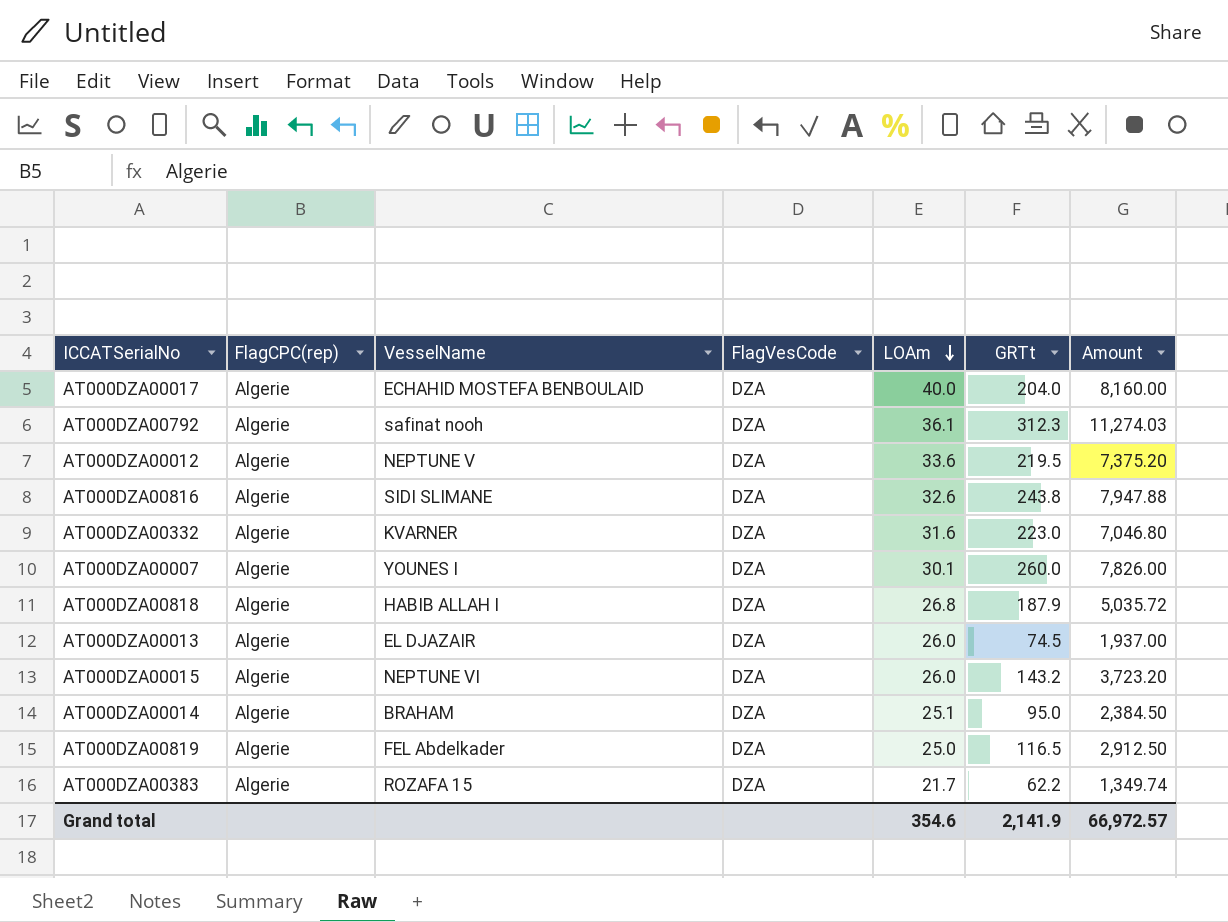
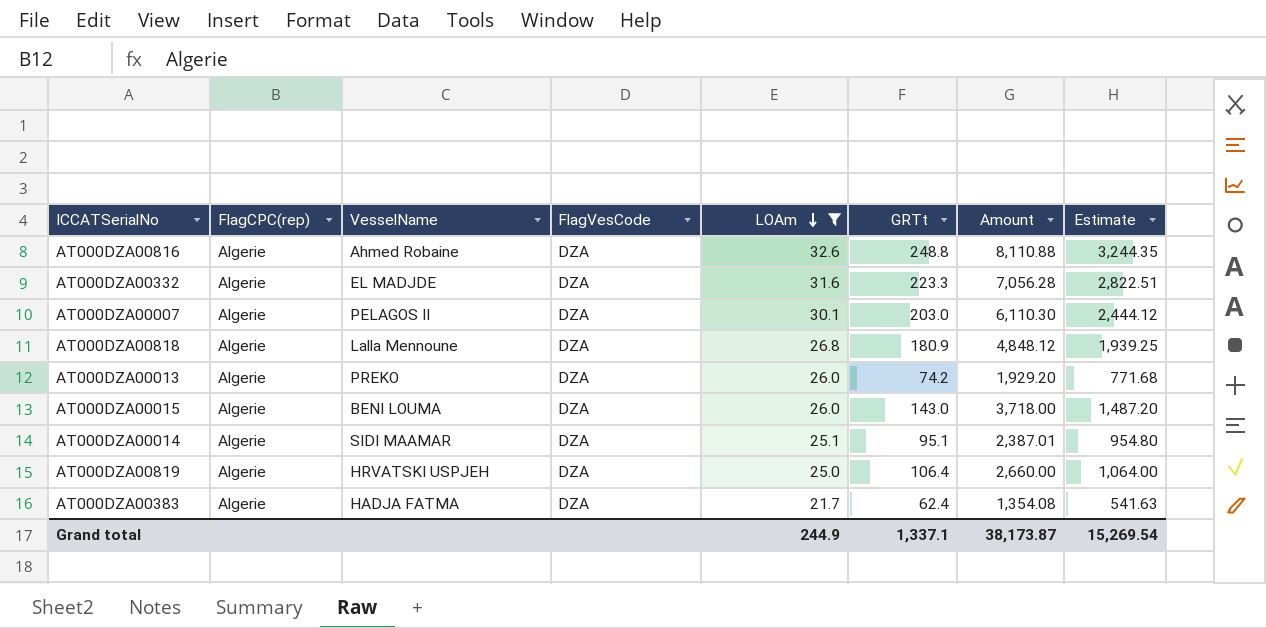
filter: none -> LOAm <= 32.6
column Estimate | formula: none -> [Amount] * 0.4
AT000DZA00816 | VesselName: SIDI SLIMANE -> Ahmed Robaine
AT000DZA00816 | GRTt: 243.8 -> 248.8
AT000DZA00816 | Amount: 7,947.88 -> 8,110.88
AT000DZA00332 | VesselName: KVARNER -> EL MADJDE
AT000DZA00332 | GRTt: 223.0 -> 223.3
AT000DZA00332 | Amount: 7,046.80 -> 7,056.28
AT000DZA00007 | VesselName: YOUNES I -> PELAGOS II
AT000DZA00007 | GRTt: 260.0 -> 203.0
AT000DZA00007 | Amount: 7,826.00 -> 6,110.30
AT000DZA00818 | VesselName: HABIB ALLAH I -> Lalla Mennoune
AT000DZA00818 | GRTt: 187.9 -> 180.9
AT000DZA00818 | Amount: 5,035.72 -> 4,848.12
AT000DZA00013 | VesselName: EL DJAZAIR -> PREKO
AT000DZA00013 | GRTt: 74.5 -> 74.2
AT000DZA00013 | Amount: 1,937.00 -> 1,929.20
AT000DZA00015 | VesselName: NEPTUNE VI -> BENI LOUMA
AT000DZA00015 | GRTt: 143.2 -> 143.0
AT000DZA00015 | Amount: 3,723.20 -> 3,718.00
AT000DZA00014 | VesselName: BRAHAM -> SIDI MAAMAR
AT000DZA00014 | GRTt: 95.0 -> 95.1
AT000DZA00014 | Amount: 2,384.50 -> 2,387.01
AT000DZA00819 | VesselName: FEL Abdelkader -> HRVATSKI USPJEH
AT000DZA00819 | GRTt: 116.5 -> 106.4
AT000DZA00819 | Amount: 2,912.50 -> 2,660.00
AT000DZA00383 | VesselName: ROZAFA 15 -> HADJA FATMA
AT000DZA00383 | GRTt: 62.2 -> 62.4
AT000DZA00383 | Amount: 1,349.74 -> 1,354.08
Grand total | LOAm: 354.6 -> 244.9
Grand total | GRTt: 2,141.9 -> 1,337.1
Grand total | Amount: 66,972.57 -> 38,173.87

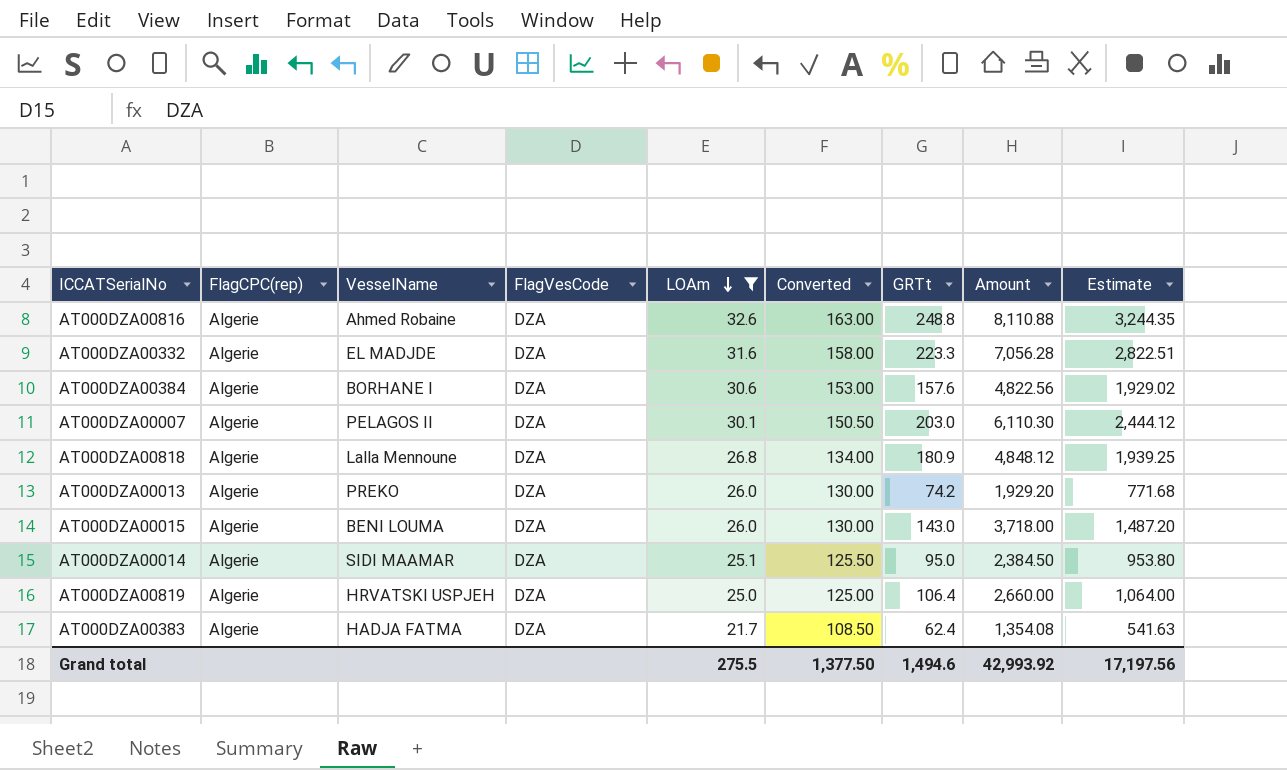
column Converted | formula: none -> [LOAm] * 5
row AT000DZA00384: none -> Algerie | BORHANE I | DZA | 30.6 | 153.00 | 157.6 | 4,822.56 | 1,929.02
AT000DZA00014 | GRTt: 95.1 -> 95.0
AT000DZA00014 | Amount: 2,387.01 -> 2,384.50
AT000DZA00014 | Estimate: 954.80 -> 953.80
Grand total | LOAm: 244.9 -> 275.5
Grand total | GRTt: 1,337.1 -> 1,494.6
Grand total | Amount: 38,173.87 -> 42,993.92
Grand total | Estimate: 15,269.54 -> 17,197.56

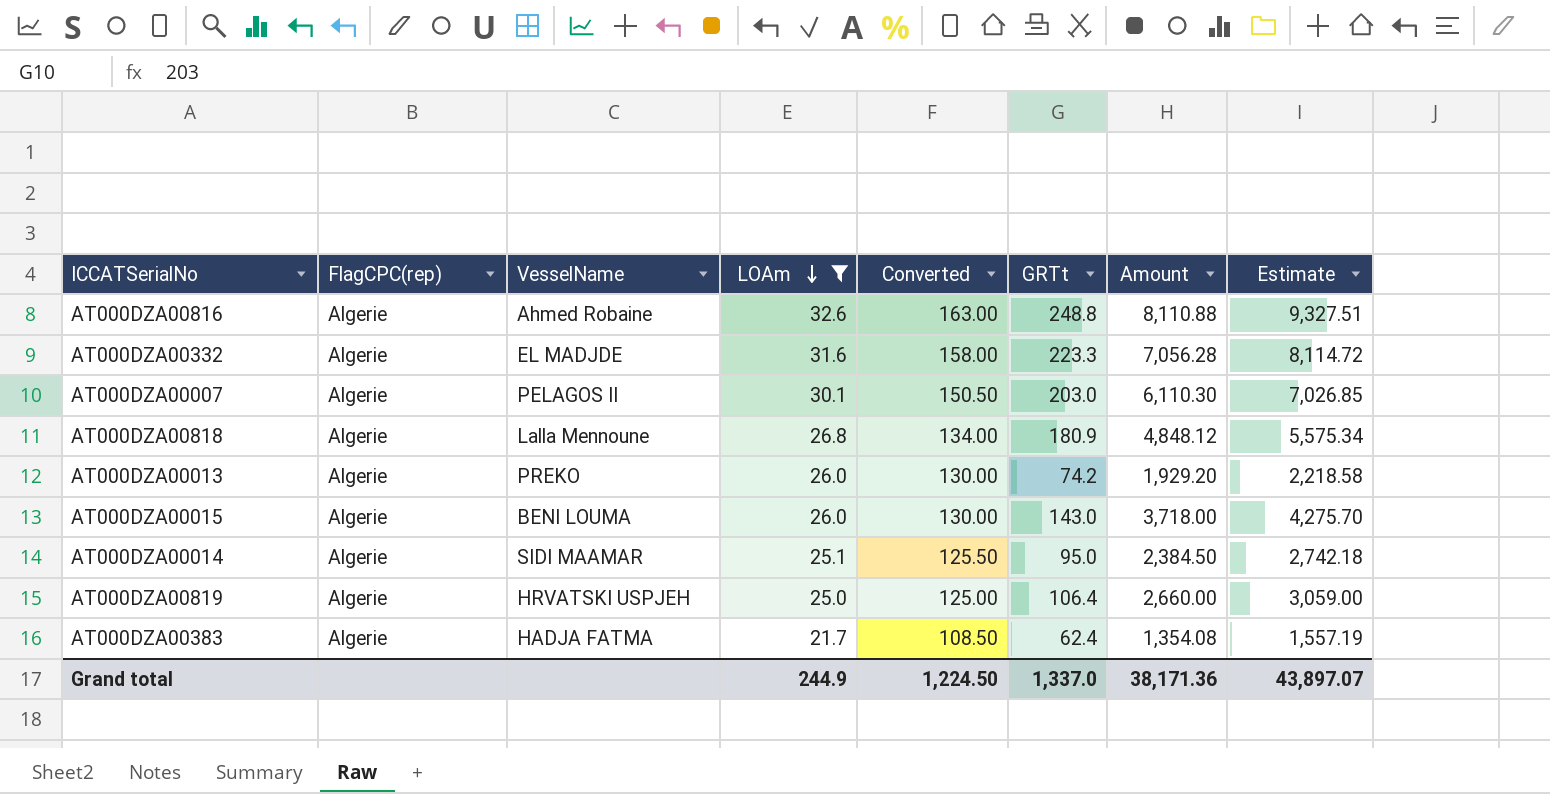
column FlagVesCode | position: 4 -> none
column Estimate | formula: [Amount] * 0.4 -> [Amount] * 1.15
row AT000DZA00384: Algerie | BORHANE I | DZA | 30.6 | 153.00 | 157.6 | 4,822.56 | 1,929.02 -> none
Grand total | LOAm: 275.5 -> 244.9
Grand total | Converted: 1,377.50 -> 1,224.50
Grand total | GRTt: 1,494.6 -> 1,337.0
Grand total | Amount: 42,993.92 -> 38,171.36
Grand total | Estimate: 17,197.56 -> 43,897.07

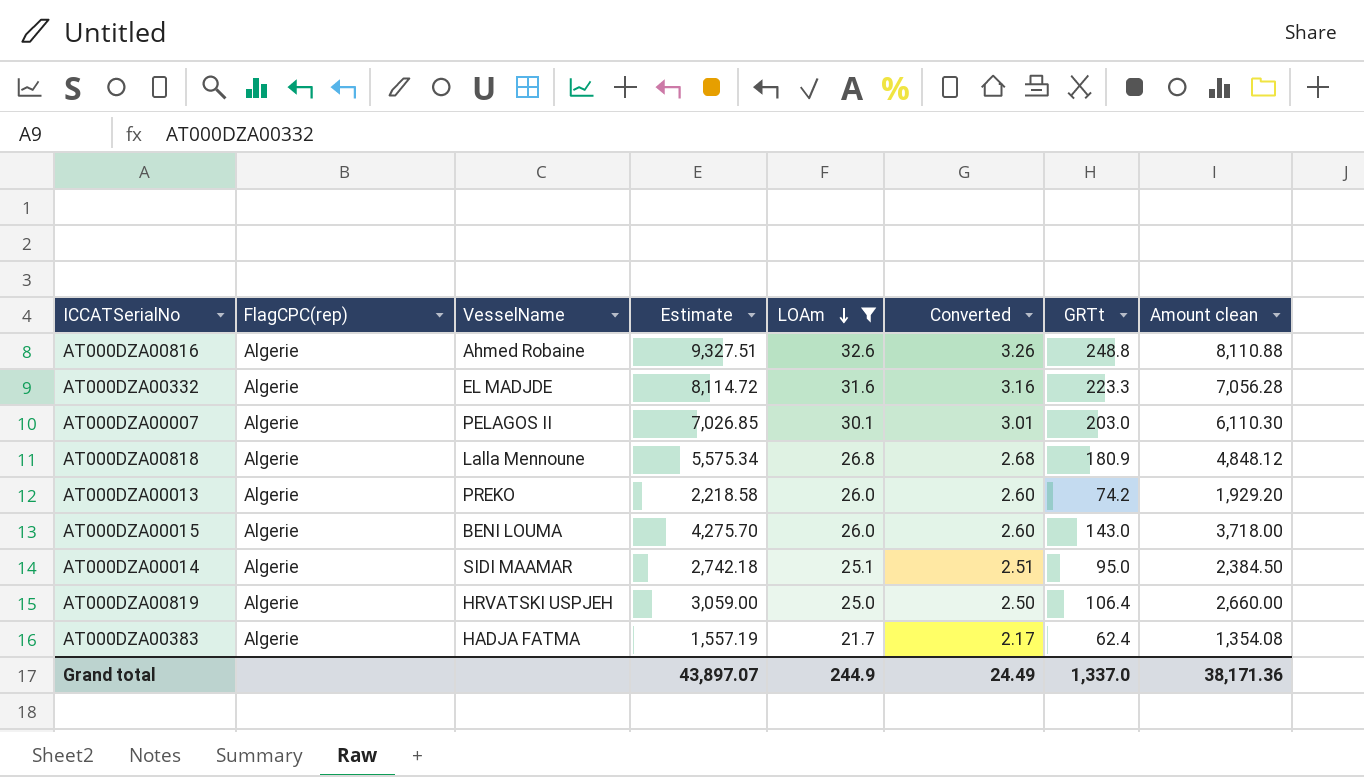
column Estimate | position: 8 -> 4
column Converted | formula: [LOAm] * 5 -> [LOAm] * 0.1
column name: Amount -> Amount clean
Grand total | Converted: 1,224.50 -> 24.49

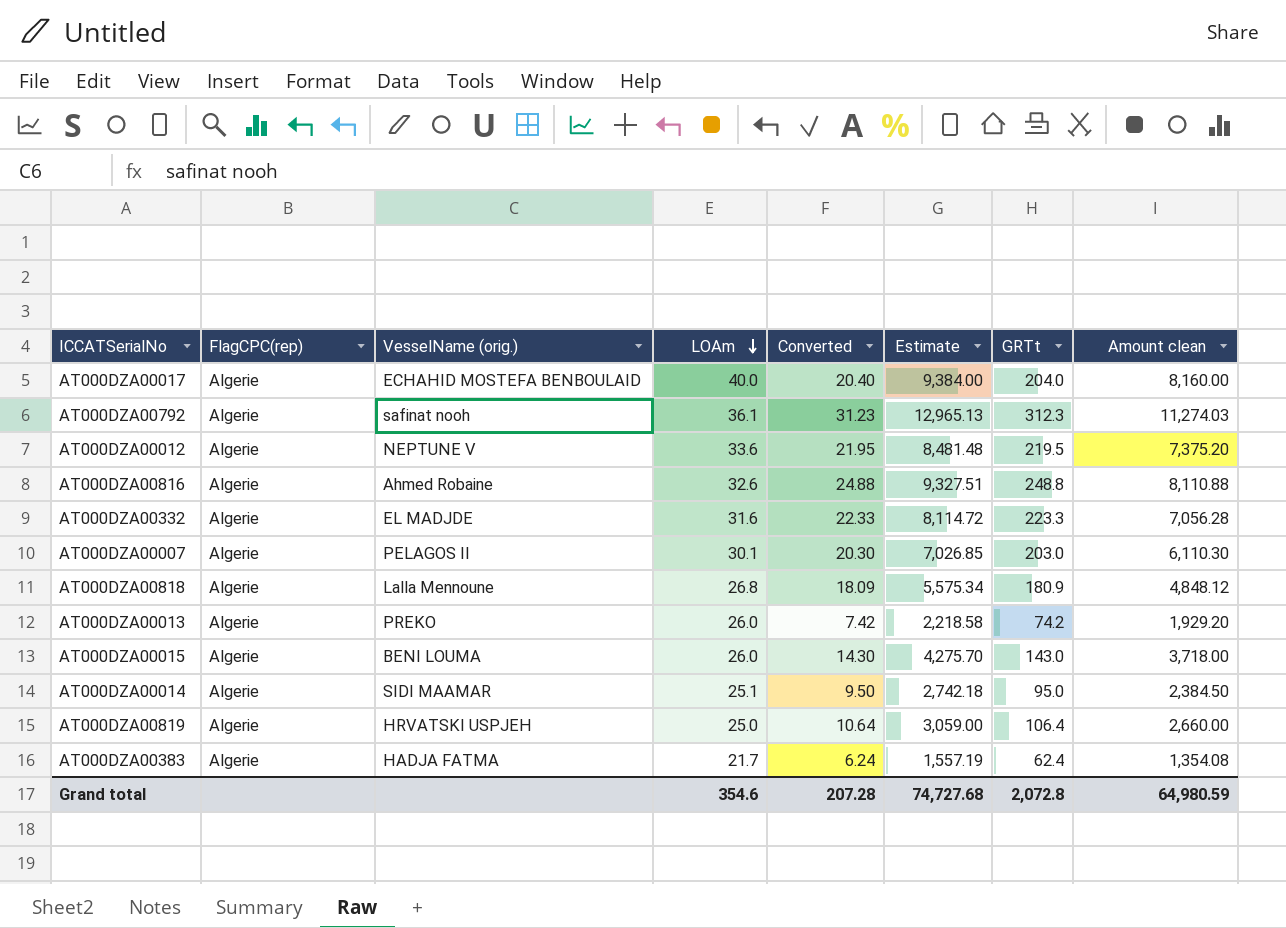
filter: LOAm <= 32.6 -> none
column name: VesselName -> VesselName (orig.)
column Converted | formula: [LOAm] * 0.1 -> [GRTt] * 0.1
column Estimate | position: 4 -> 6
Grand total | LOAm: 244.9 -> 354.6
Grand total | Converted: 24.49 -> 207.28
Grand total | Estimate: 43,897.07 -> 74,727.68
Grand total | GRTt: 1,337.0 -> 2,072.8
Grand total | Amount clean: 38,171.36 -> 64,980.59

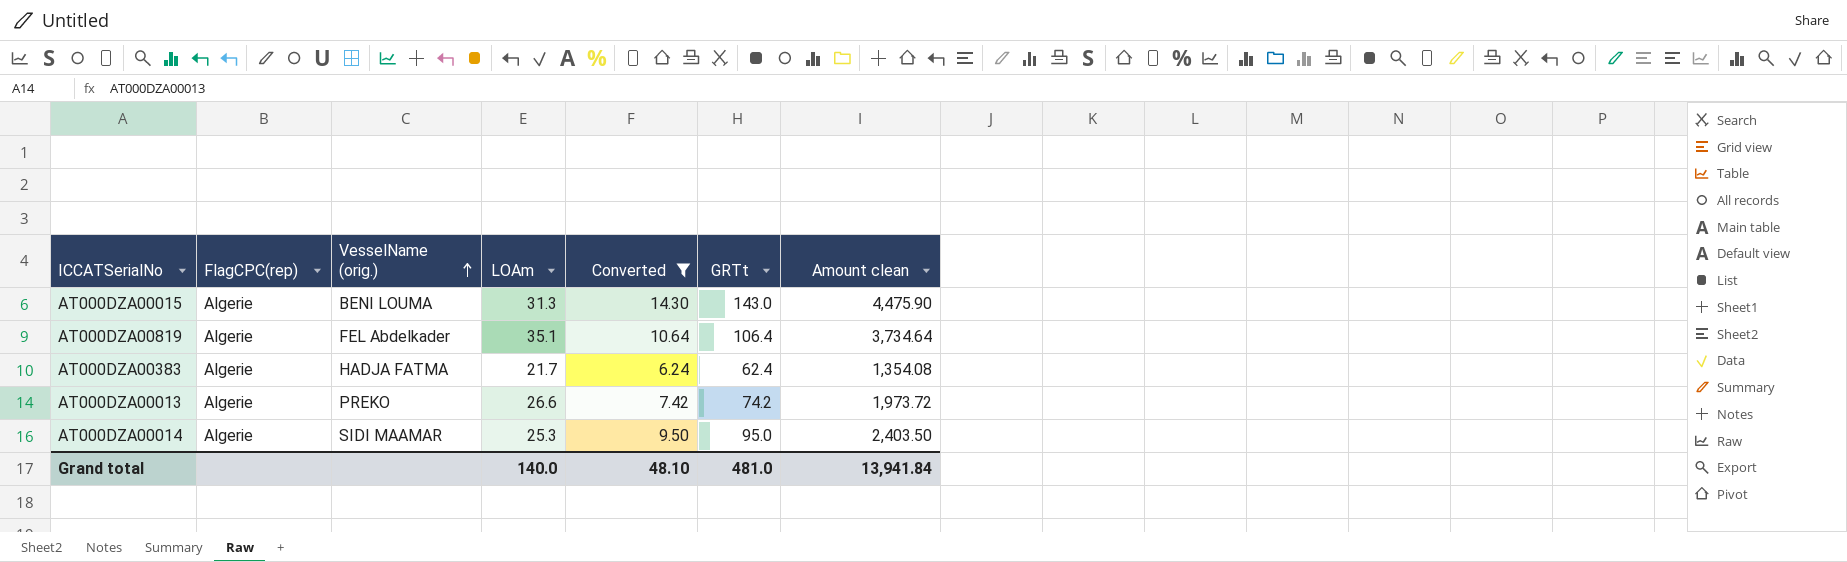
filter: none -> Converted <= 14.30
row order: LOAm descending -> VesselName (orig.) ascending
column Estimate | formula: [Amount clean] * 1.15 -> none
AT000DZA00015 | LOAm: 26.0 -> 31.3
AT000DZA00015 | Amount clean: 3,718.00 -> 4,475.90
AT000DZA00819 | VesselName (orig.): HRVATSKI USPJEH -> FEL Abdelkader
AT000DZA00819 | LOAm: 25.0 -> 35.1
AT000DZA00819 | Amount clean: 2,660.00 -> 3,734.64
AT000DZA00013 | LOAm: 26.0 -> 26.6
AT000DZA00013 | Amount clean: 1,929.20 -> 1,973.72
AT000DZA00014 | LOAm: 25.1 -> 25.3
AT000DZA00014 | Amount clean: 2,384.50 -> 2,403.50
Grand total | LOAm: 354.6 -> 140.0
Grand total | Converted: 207.28 -> 48.10
Grand total | GRTt: 2,072.8 -> 481.0
Grand total | Amount clean: 64,980.59 -> 13,941.84

